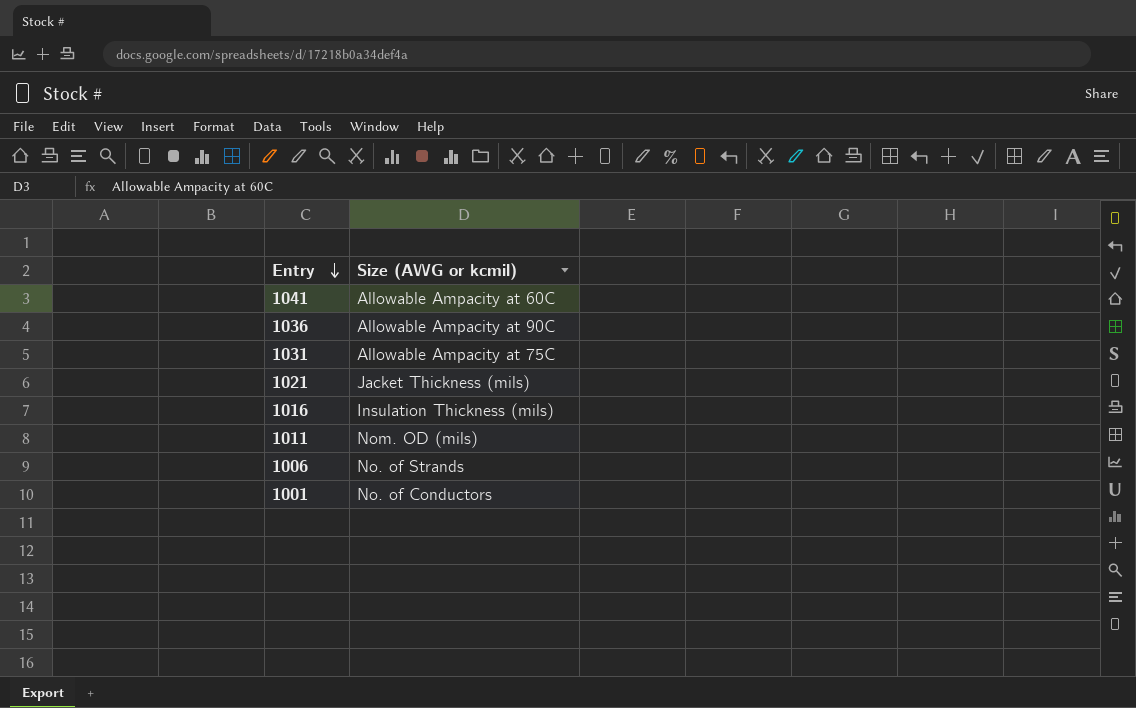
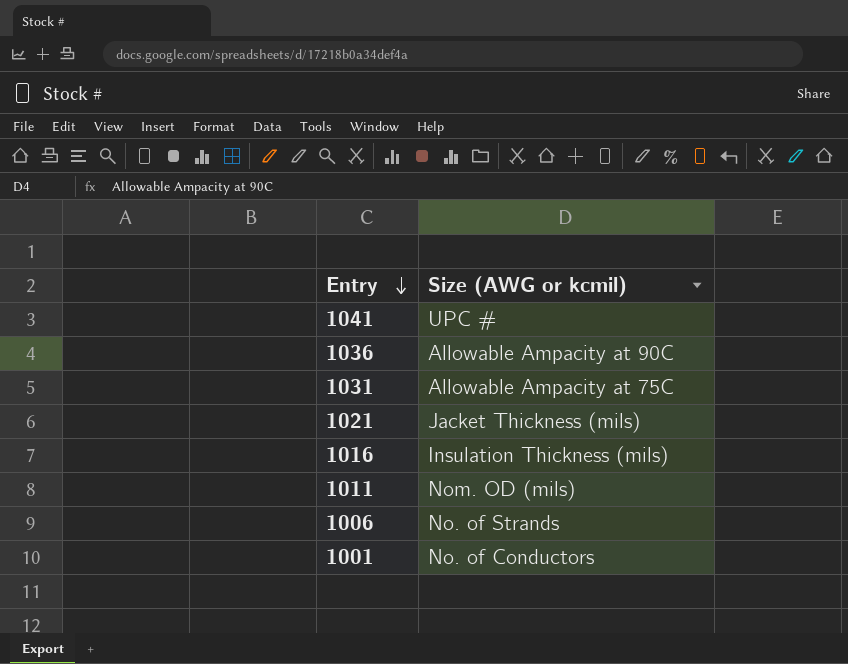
1041 | Size (AWG or kcmil): Allowable Ampacity at 60C -> UPC #

